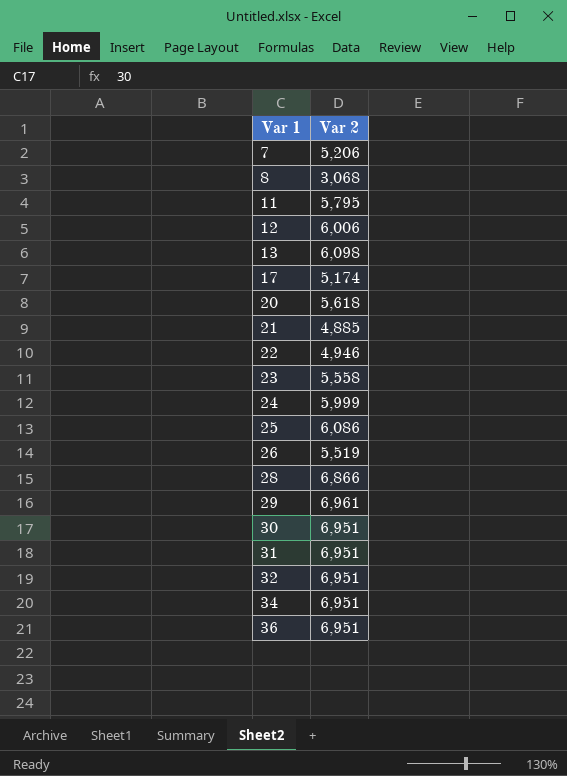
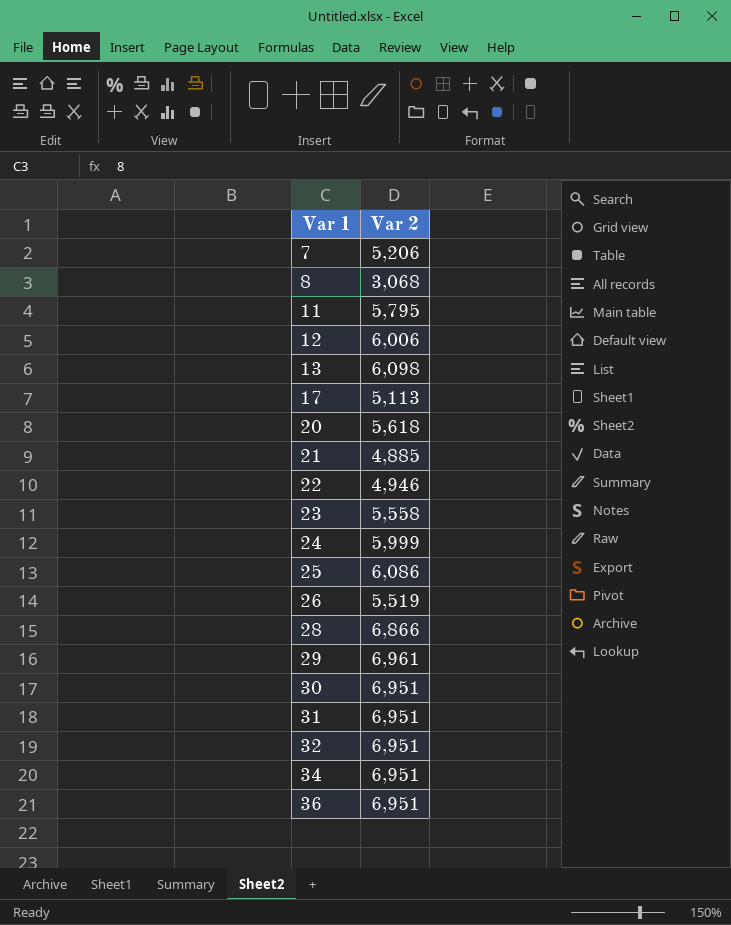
17 | Var 2: 5,174 -> 5,113

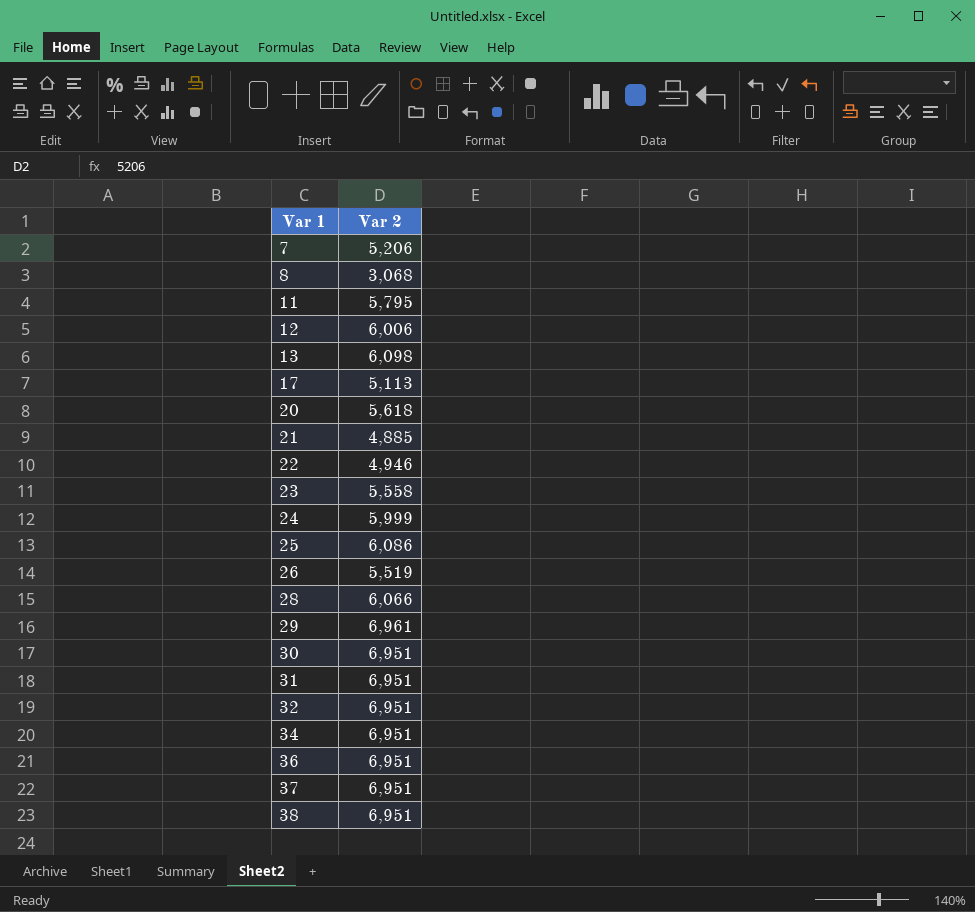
28 | Var 2: 6,866 -> 6,066
row 37: none -> 6,951
row 38: none -> 6,951

